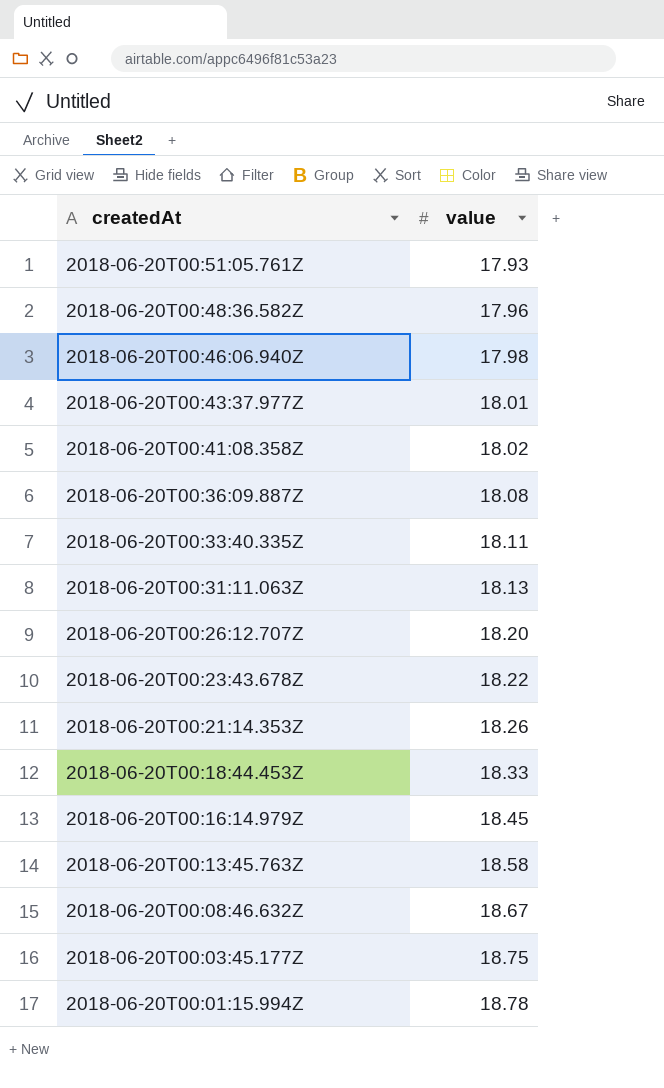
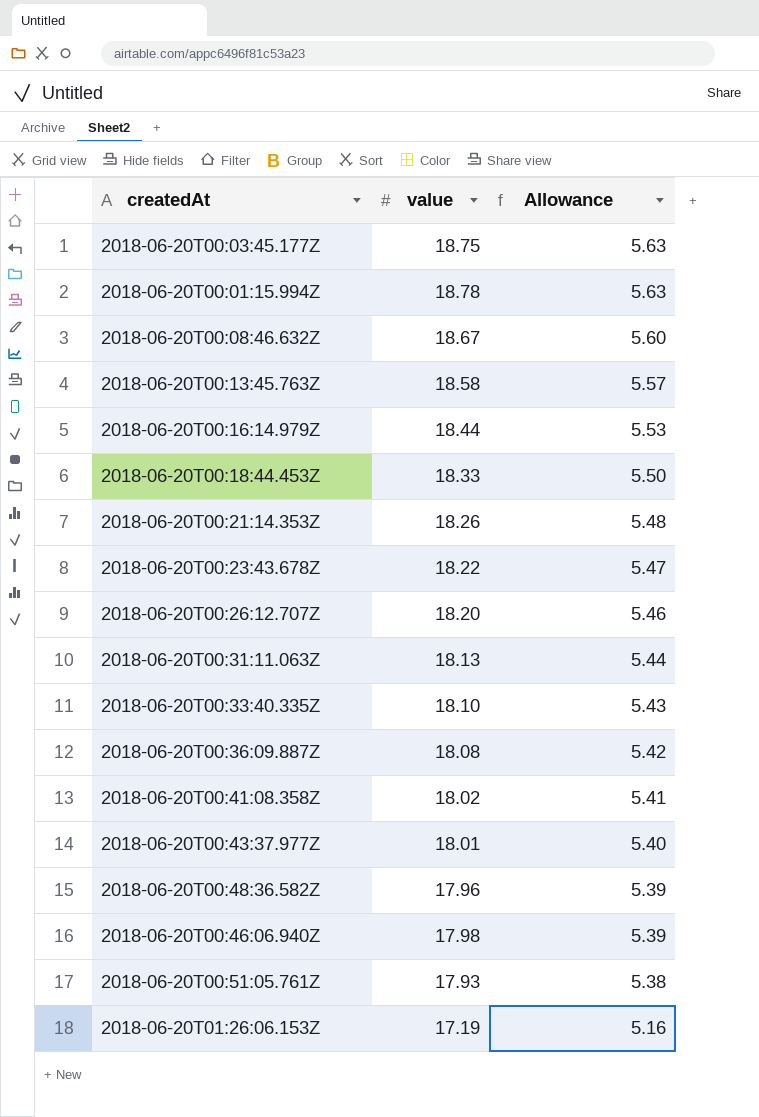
row order: createdAt descending -> Allowance descending
column Allowance | formula: none -> [value] * 0.3
2018-06-20T00:16:14.979Z | value: 18.45 -> 18.44
2018-06-20T00:33:40.335Z | value: 18.11 -> 18.10
row 2018-06-20T01:26:06.153Z: none -> 17.19 | 5.16

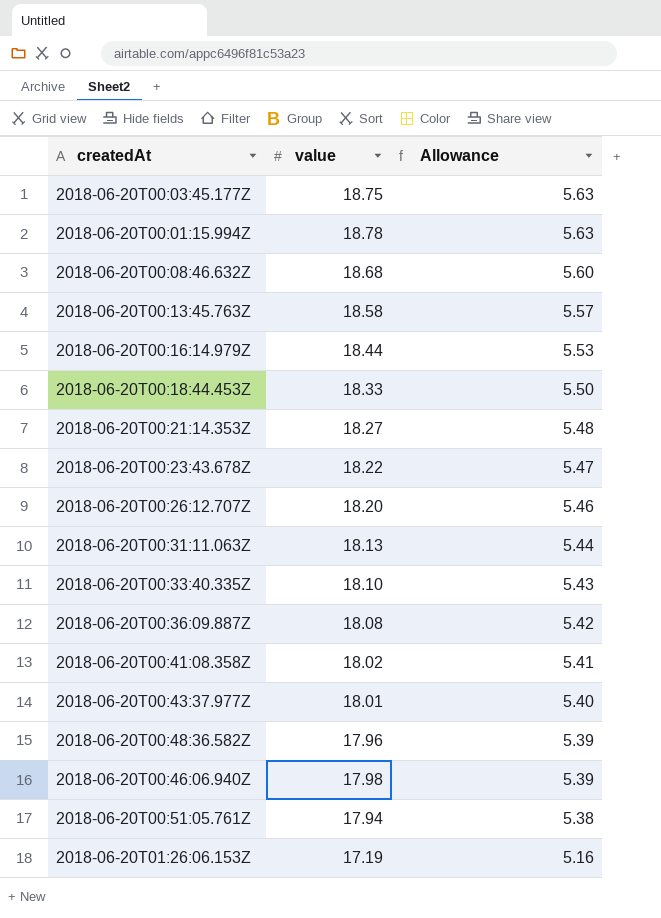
2018-06-20T00:08:46.632Z | value: 18.67 -> 18.68
2018-06-20T00:21:14.353Z | value: 18.26 -> 18.27
2018-06-20T00:51:05.761Z | value: 17.93 -> 17.94

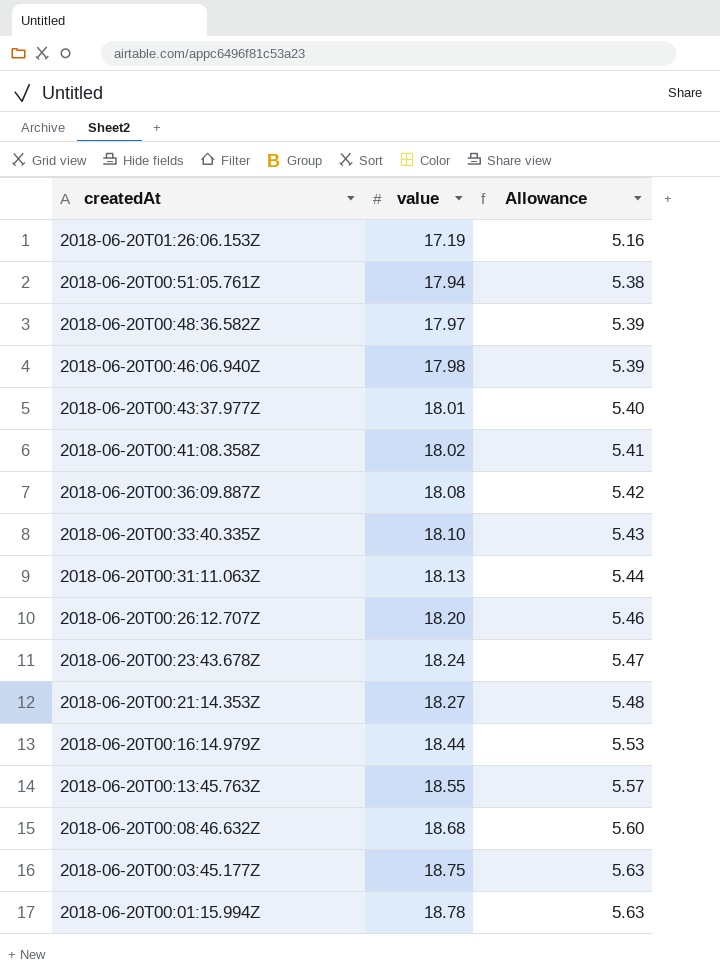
row order: Allowance descending -> createdAt descending
row 2018-06-20T00:18:44.453Z: 18.33 | 5.50 -> none
2018-06-20T00:48:36.582Z | value: 17.96 -> 17.97
2018-06-20T00:23:43.678Z | value: 18.22 -> 18.24
2018-06-20T00:13:45.763Z | value: 18.58 -> 18.55

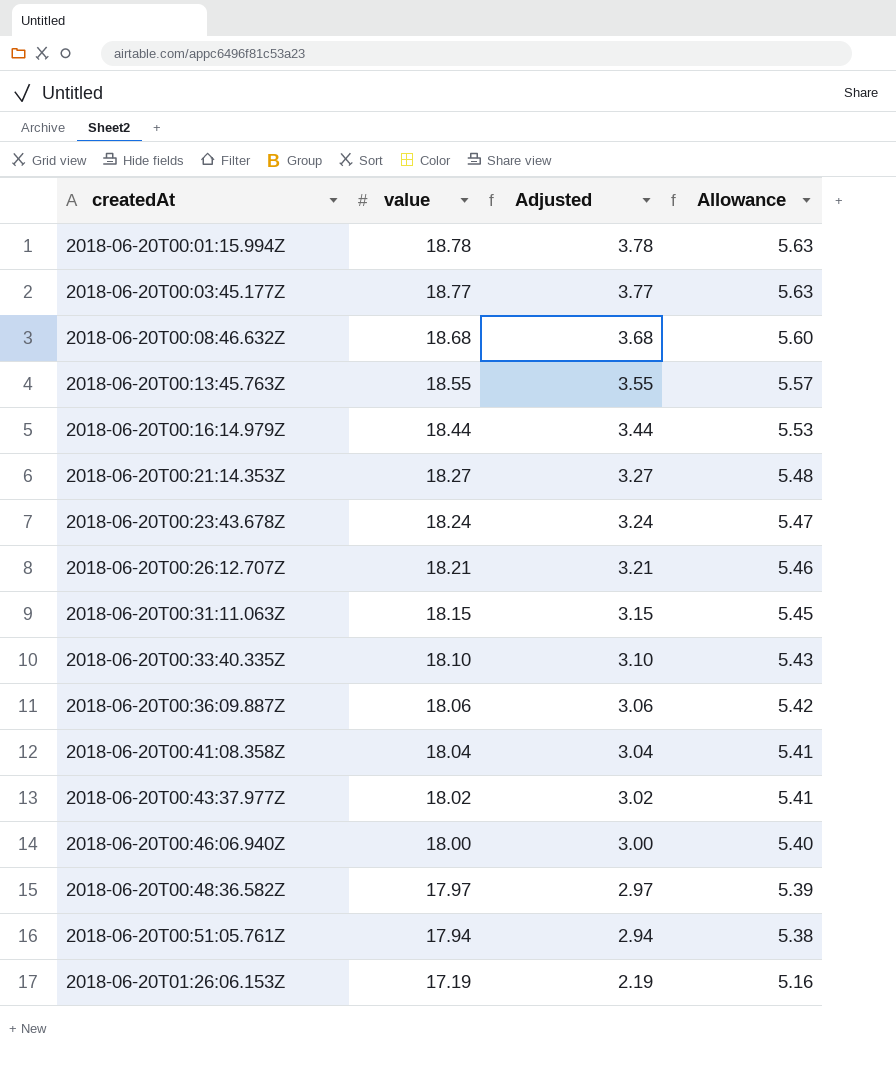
row order: createdAt descending -> createdAt ascending
column Adjusted | formula: none -> [value] - 15
2018-06-20T00:03:45.177Z | value: 18.75 -> 18.77
2018-06-20T00:26:12.707Z | value: 18.20 -> 18.21
2018-06-20T00:31:11.063Z | value: 18.13 -> 18.15
2018-06-20T00:31:11.063Z | Allowance: 5.44 -> 5.45
2018-06-20T00:36:09.887Z | value: 18.08 -> 18.06
2018-06-20T00:41:08.358Z | value: 18.02 -> 18.04
2018-06-20T00:43:37.977Z | value: 18.01 -> 18.02
2018-06-20T00:43:37.977Z | Allowance: 5.40 -> 5.41
2018-06-20T00:46:06.940Z | value: 17.98 -> 18.00
2018-06-20T00:46:06.940Z | Allowance: 5.39 -> 5.40

